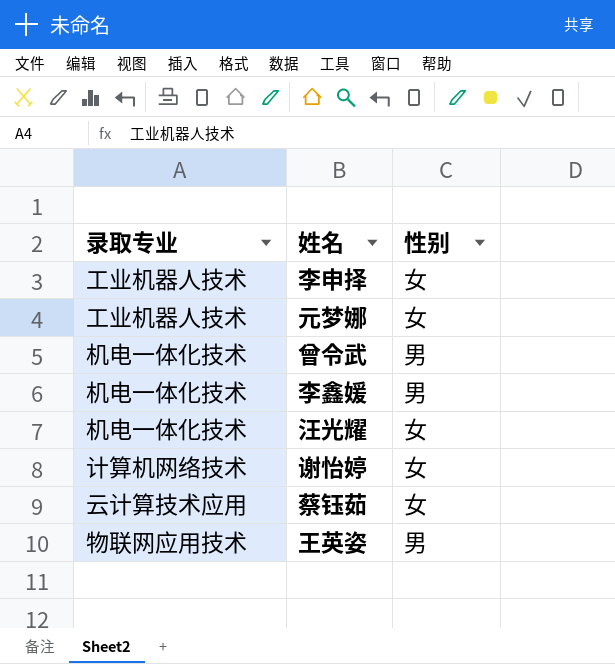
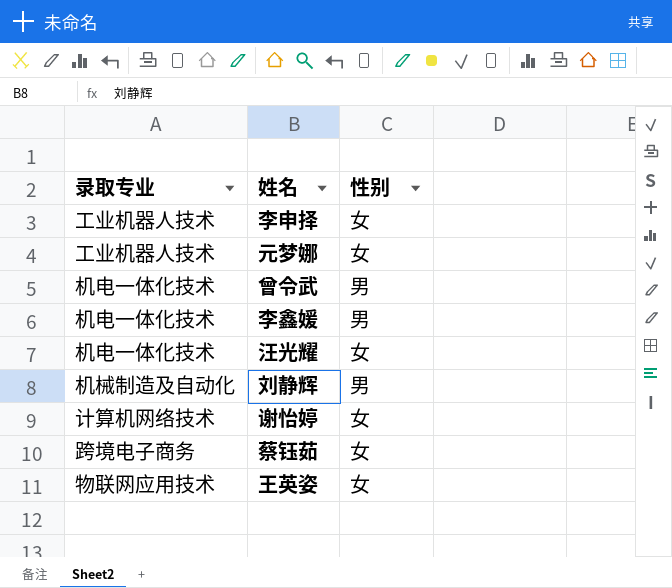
row 刘静辉: none -> 机械制造及自动化 | 男
蔡钰茹 | 录取专业: 云计算技术应用 -> 跨境电子商务
王英姿 | 性别: 男 -> 女

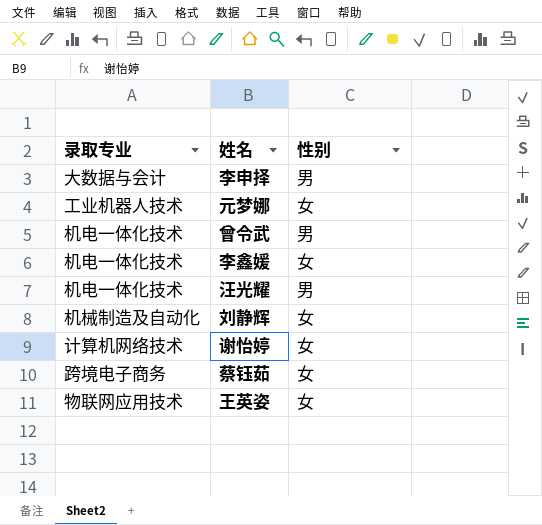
李申择 | 录取专业: 工业机器人技术 -> 大数据与会计
李申择 | 性别: 女 -> 男
李鑫媛 | 性别: 男 -> 女
汪光耀 | 性别: 女 -> 男
刘静辉 | 性别: 男 -> 女

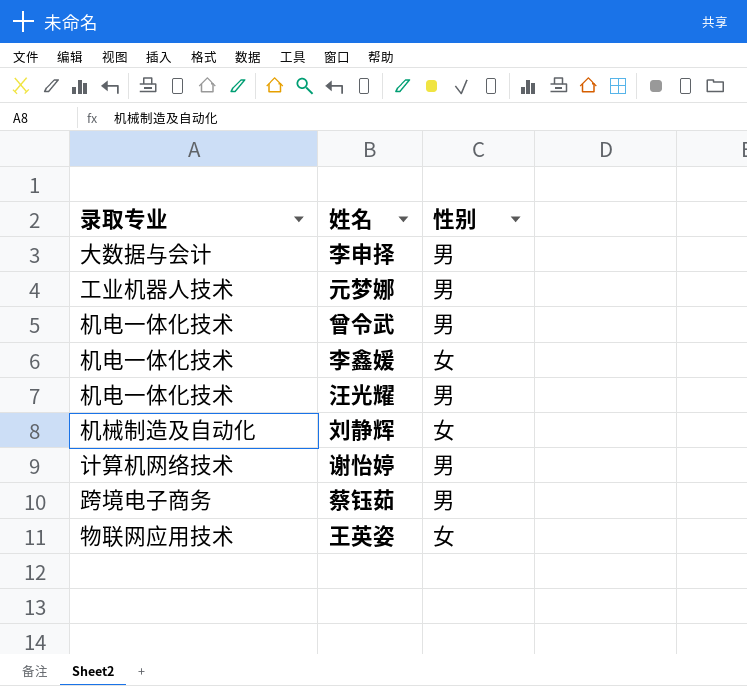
元梦娜 | 性别: 女 -> 男
谢怡婷 | 性别: 女 -> 男
蔡钰茹 | 性别: 女 -> 男

